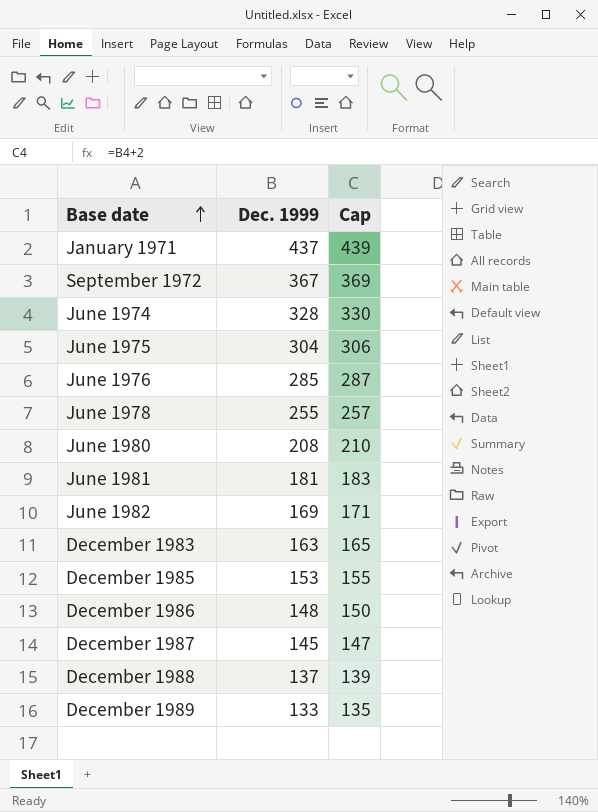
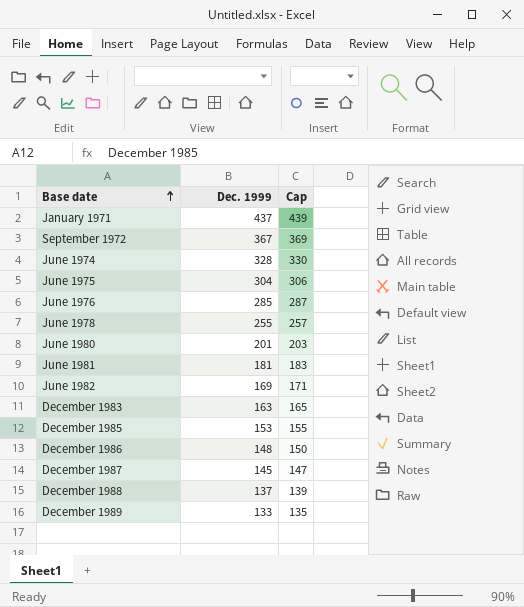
June 1980 | Dec. 1999: 208 -> 201
June 1980 | Cap: 210 -> 203

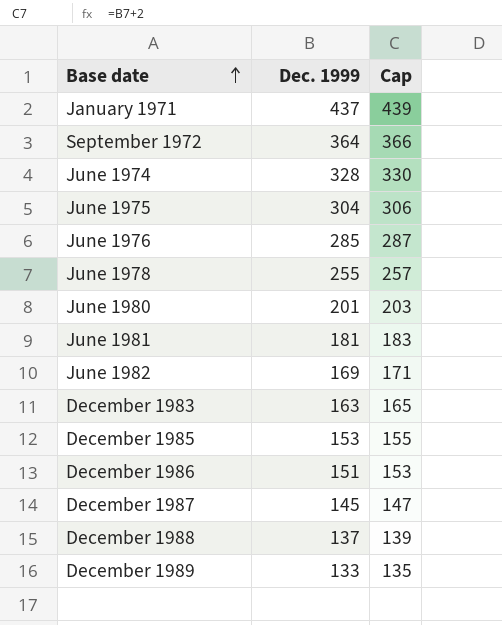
September 1972 | Dec. 1999: 367 -> 364
September 1972 | Cap: 369 -> 366
December 1986 | Dec. 1999: 148 -> 151
December 1986 | Cap: 150 -> 153

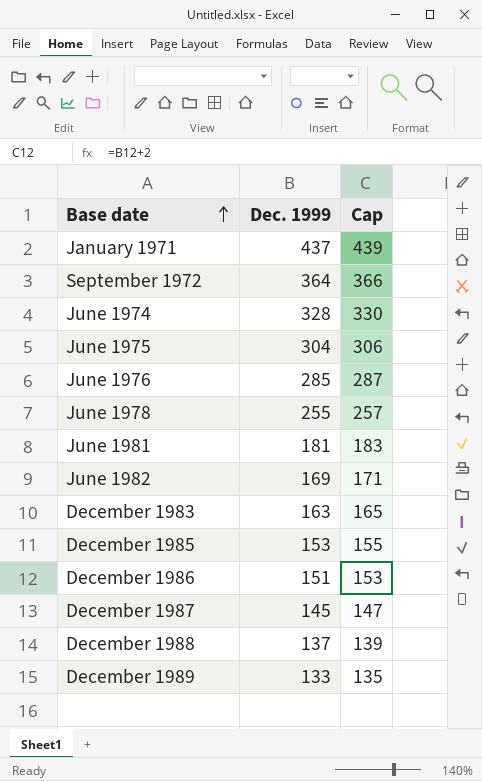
row June 1980: 201 | 203 -> none

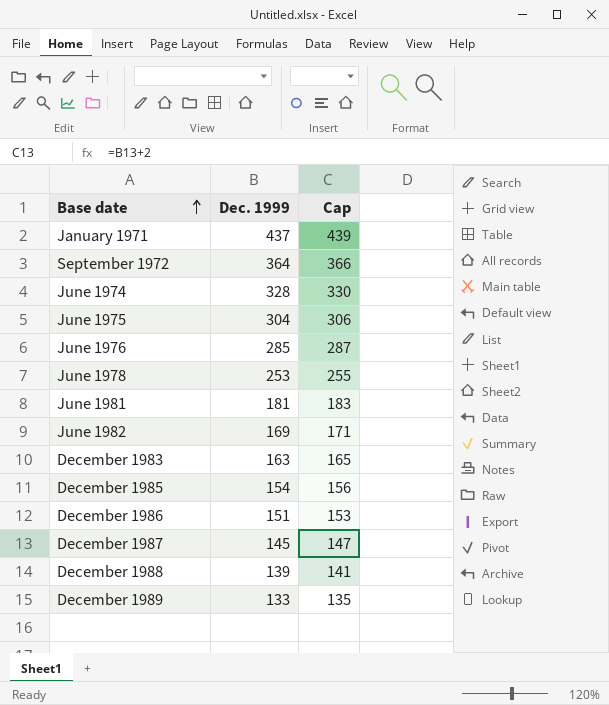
June 1978 | Dec. 1999: 255 -> 253
June 1978 | Cap: 257 -> 255
December 1985 | Dec. 1999: 153 -> 154
December 1985 | Cap: 155 -> 156
December 1988 | Dec. 1999: 137 -> 139
December 1988 | Cap: 139 -> 141

